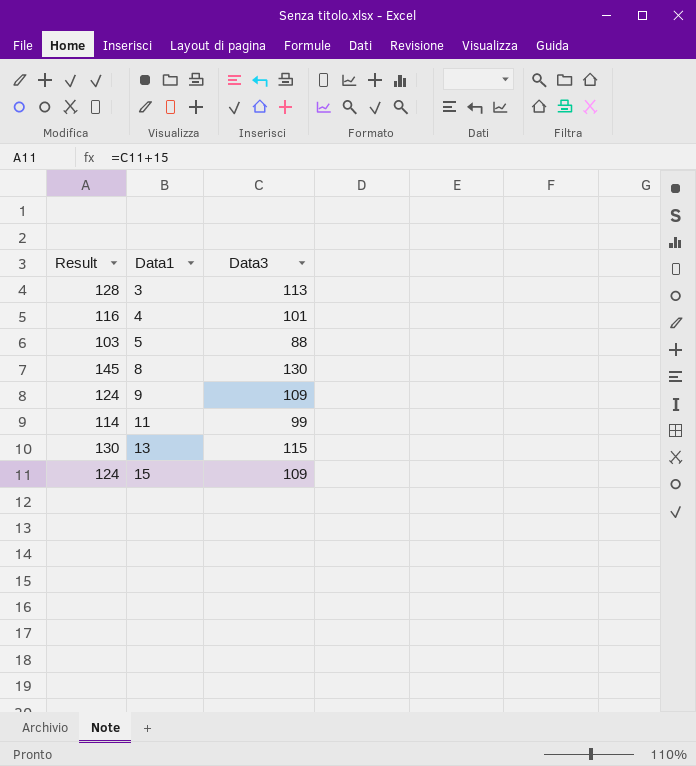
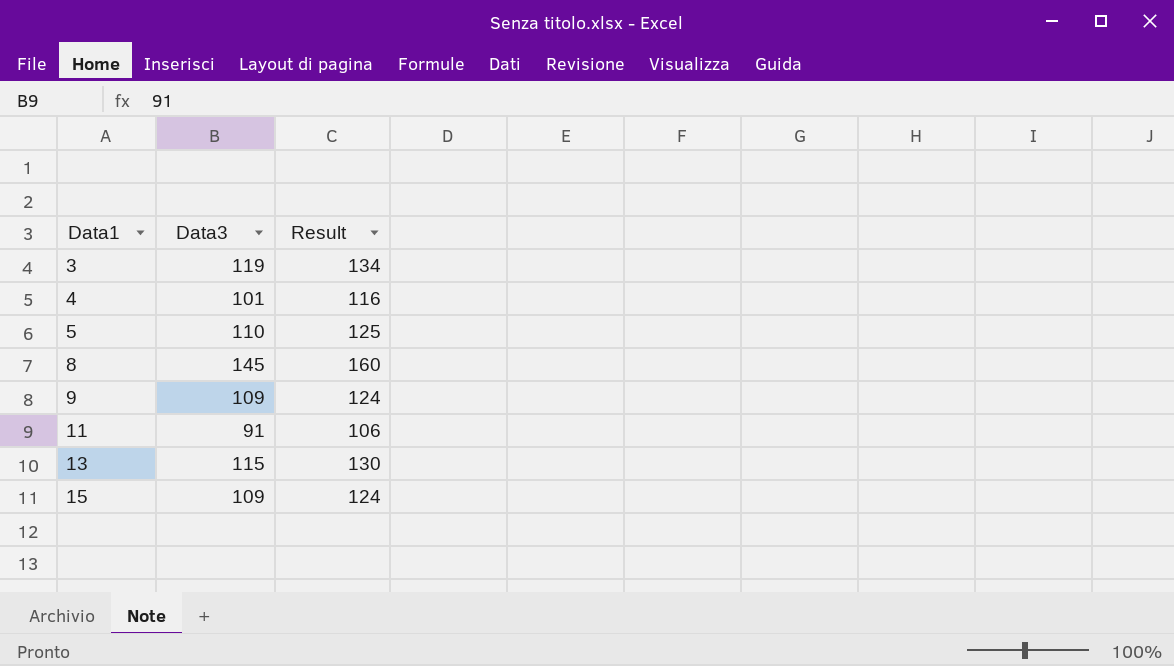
column Result | position: 1 -> 3
3 | Data3: 113 -> 119
3 | Result: 128 -> 134
5 | Data3: 88 -> 110
5 | Result: 103 -> 125
8 | Data3: 130 -> 145
8 | Result: 145 -> 160
11 | Data3: 99 -> 91
11 | Result: 114 -> 106

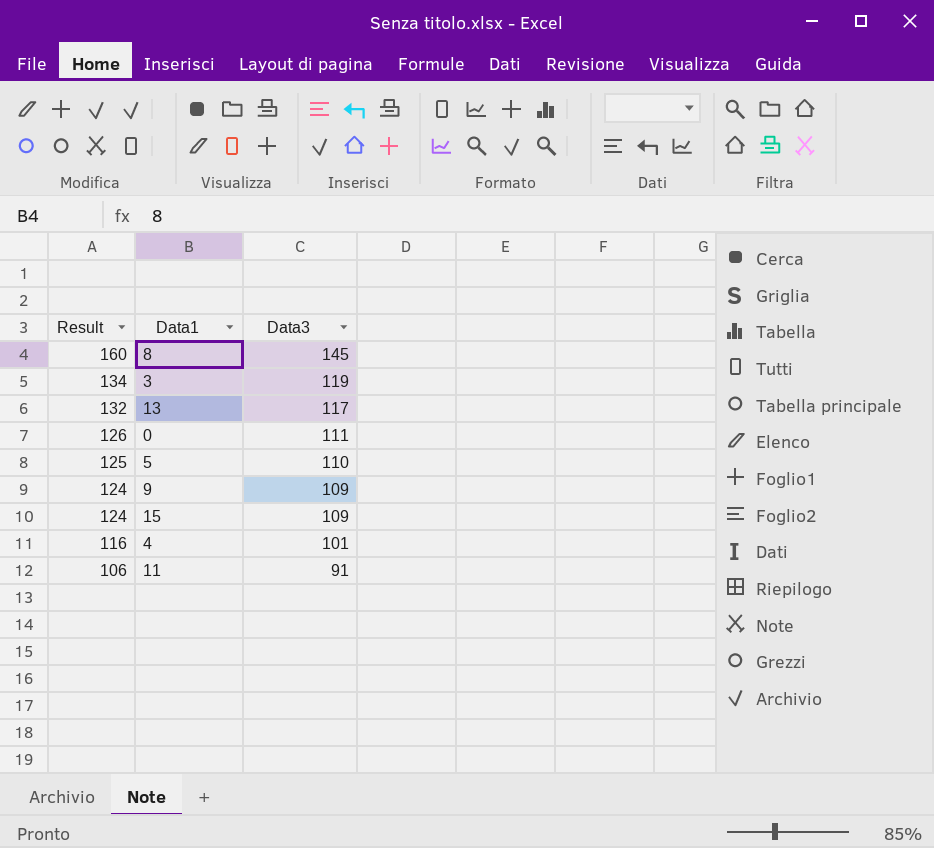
row order: Data1 ascending -> Result descending
column Result | position: 3 -> 1
13 | Result: 130 -> 132
13 | Data3: 115 -> 117
row 0: none -> 126 | 111

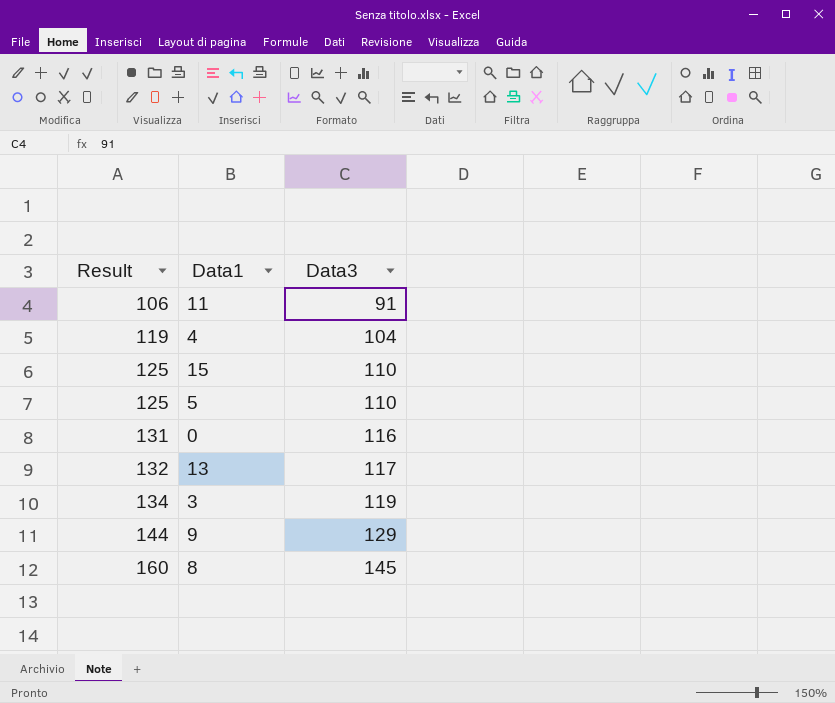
row order: Result descending -> Result ascending
4 | Result: 116 -> 119
4 | Data3: 101 -> 104
15 | Result: 124 -> 125
15 | Data3: 109 -> 110
0 | Result: 126 -> 131
0 | Data3: 111 -> 116
9 | Result: 124 -> 144
9 | Data3: 109 -> 129

